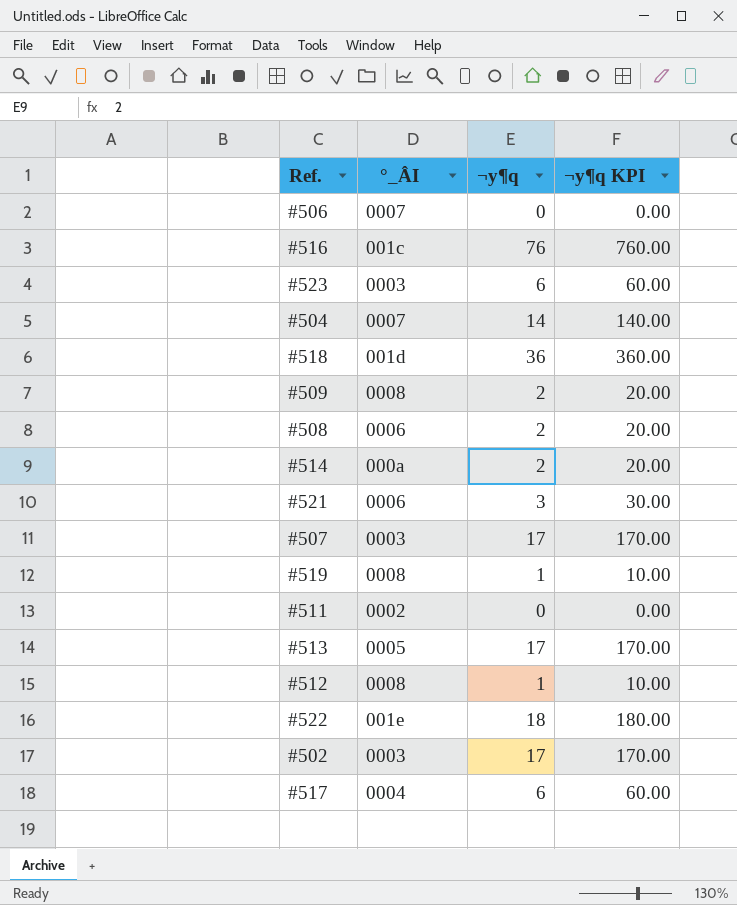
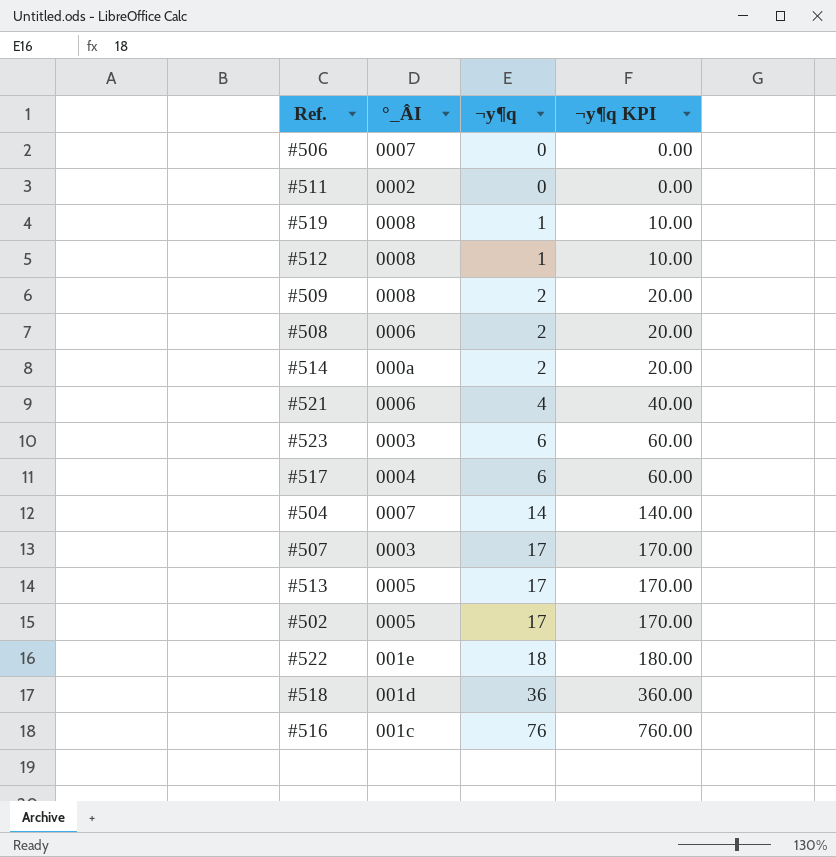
row order: none -> ¬y¶q ascending
#521 | ¬y¶q: 3 -> 4
#521 | ¬y¶q KPI: 30.00 -> 40.00
#502 | °_ÂI: 0003 -> 0005

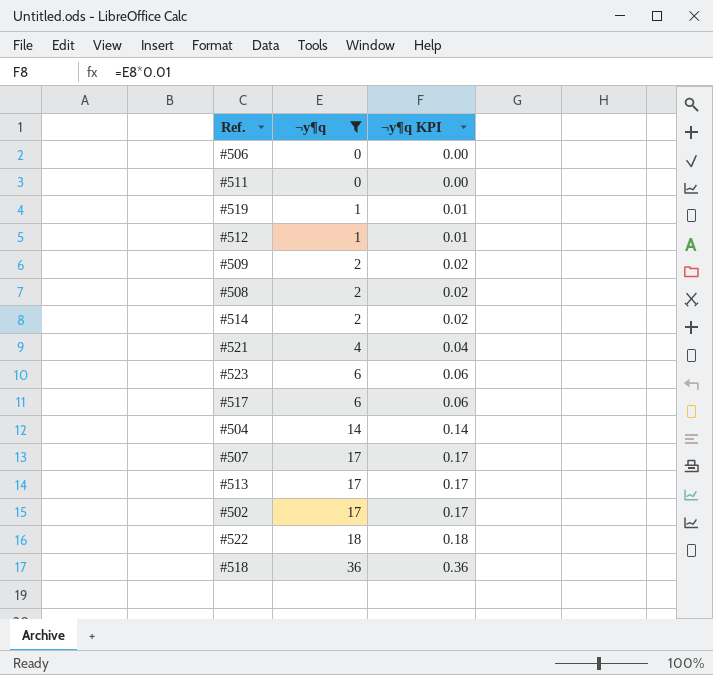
filter: none -> ¬y¶q != 76
column °_ÂI | position: 2 -> none
column ¬y¶q KPI | formula: [¬y¶q] * 10 -> [¬y¶q] * 0.01

